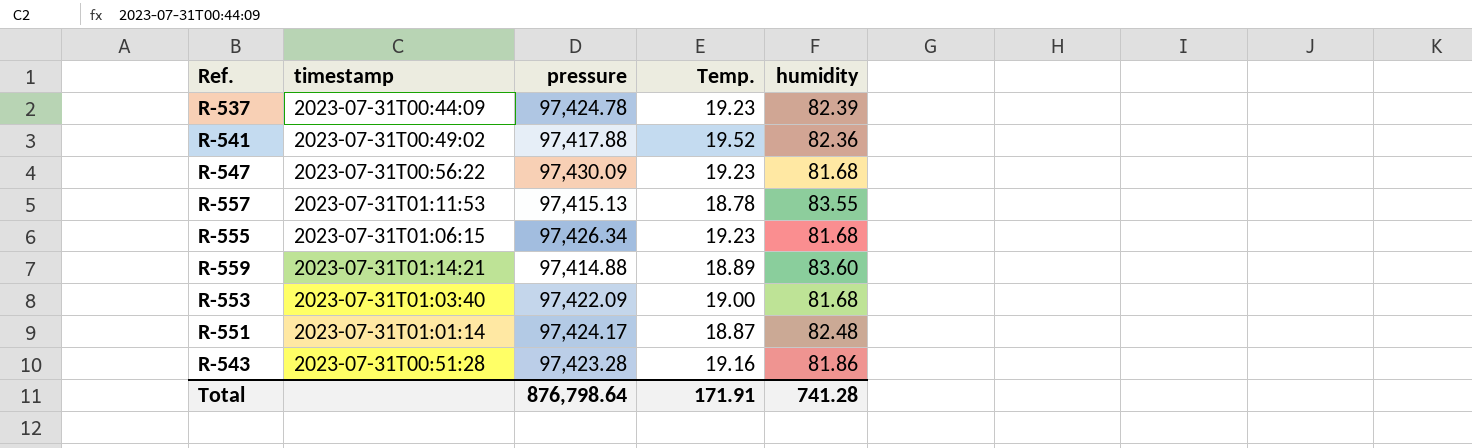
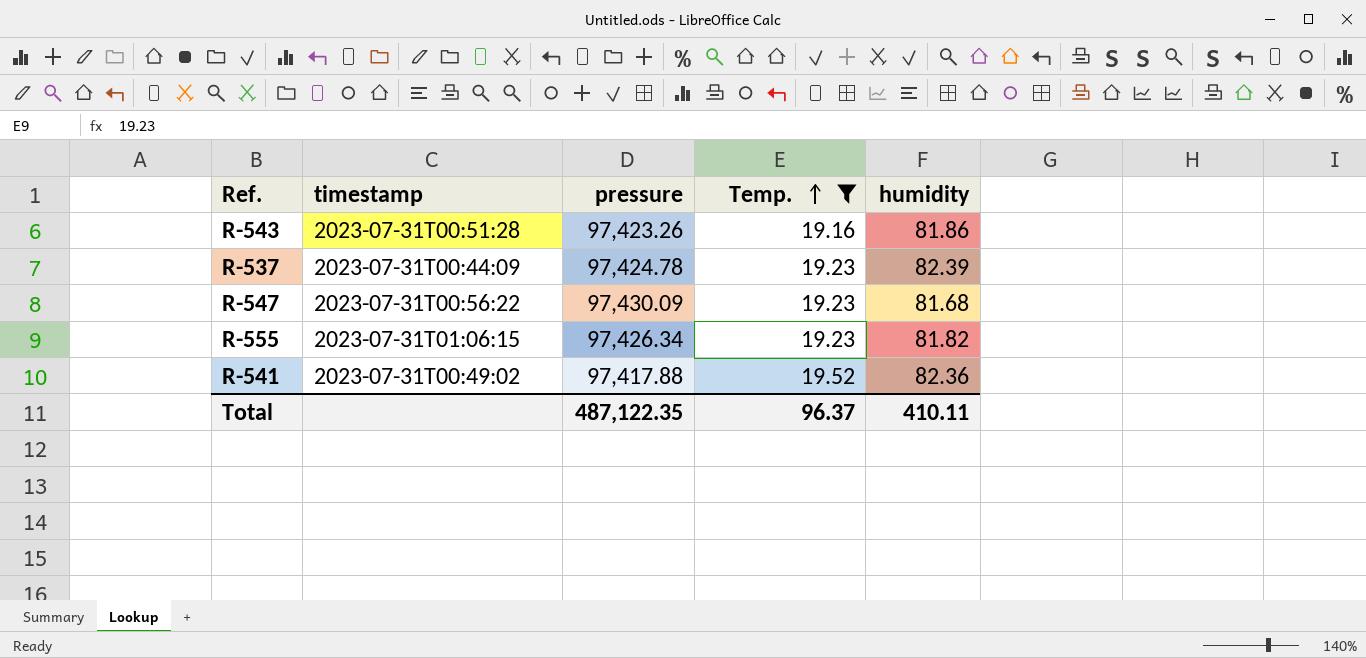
filter: none -> Temp. >= 19.16
row order: none -> Temp. ascending
R-543 | pressure: 97,423.28 -> 97,423.26
R-555 | humidity: 81.68 -> 81.82
Total | pressure: 876,798.64 -> 487,122.35
Total | Temp.: 171.91 -> 96.37
Total | humidity: 741.28 -> 410.11

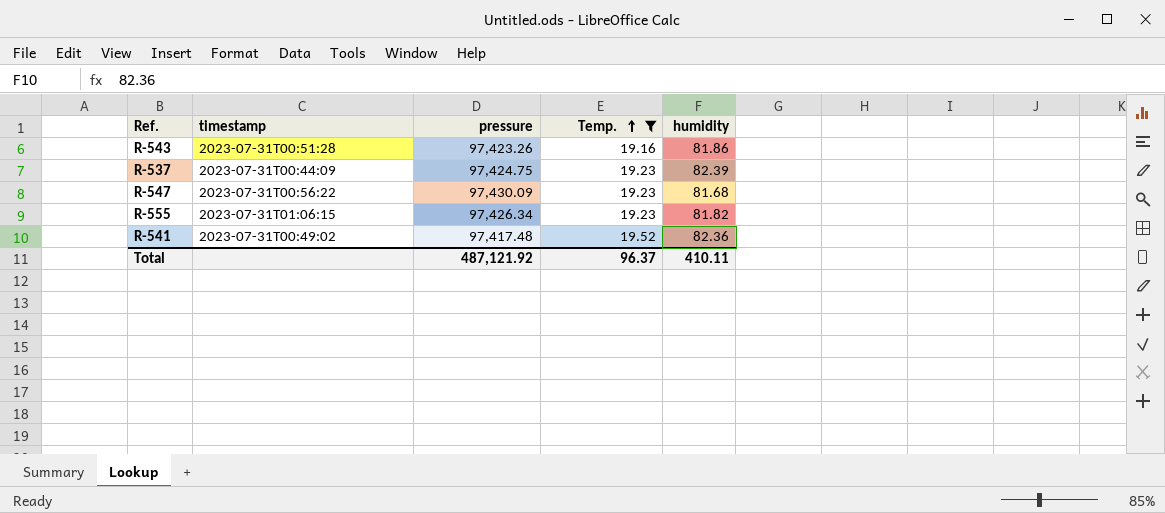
R-537 | pressure: 97,424.78 -> 97,424.75
R-541 | pressure: 97,417.88 -> 97,417.48
Total | pressure: 487,122.35 -> 487,121.92

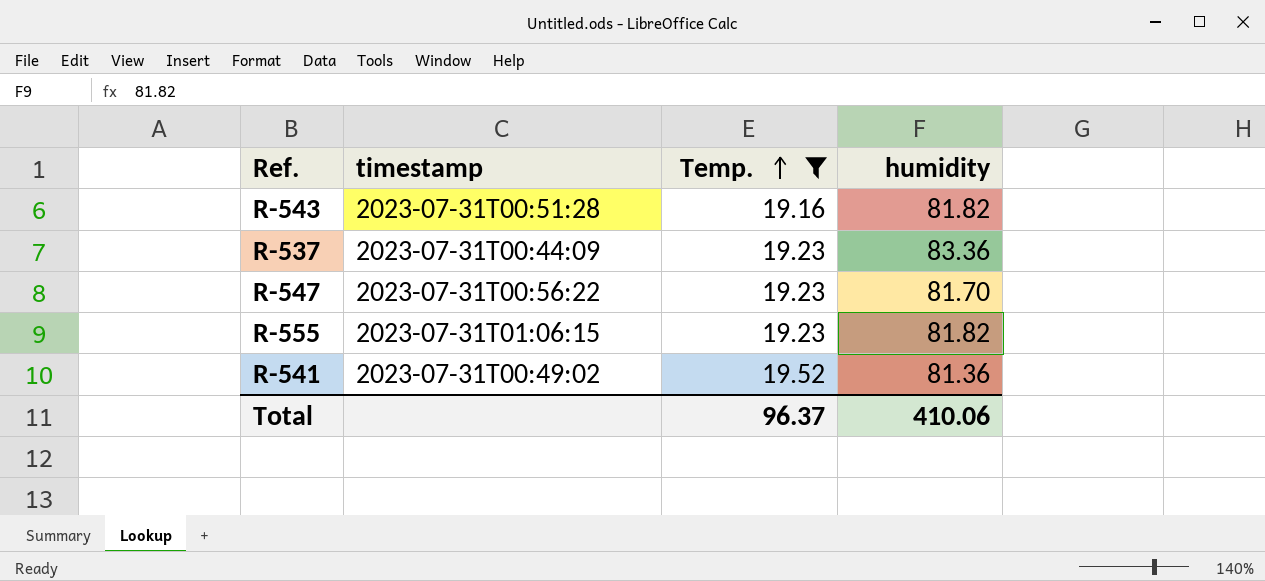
column pressure | position: 3 -> none
R-543 | humidity: 81.86 -> 81.82
R-537 | humidity: 82.39 -> 83.36
R-547 | humidity: 81.68 -> 81.70
R-541 | humidity: 82.36 -> 81.36
Total | humidity: 410.11 -> 410.06

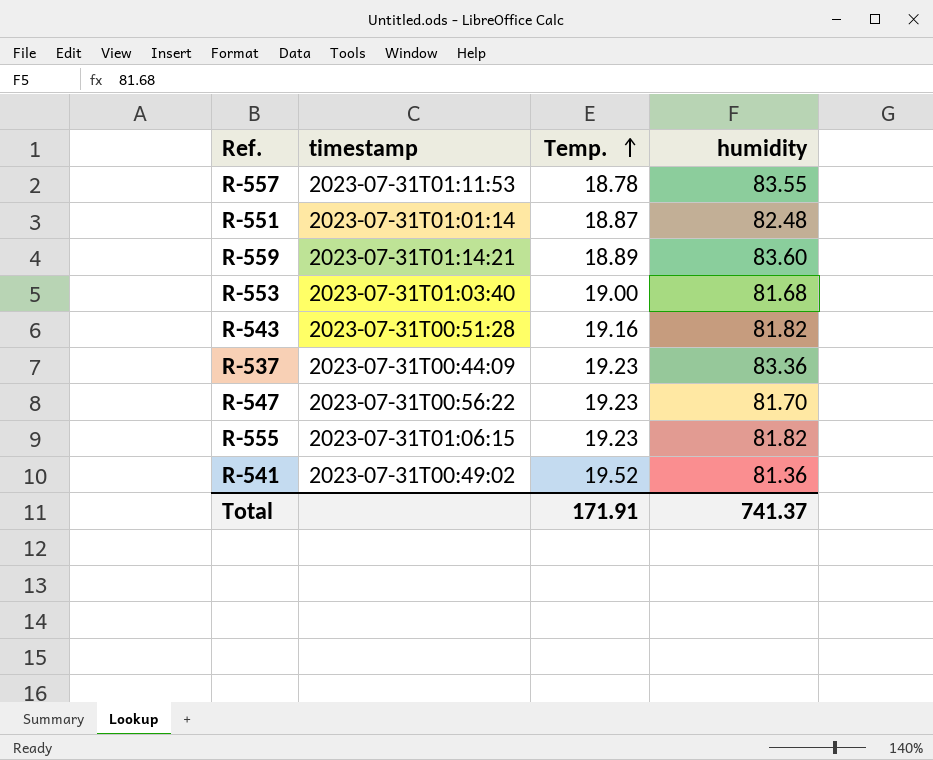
filter: Temp. >= 19.16 -> none
Total | Temp.: 96.37 -> 171.91
Total | humidity: 410.06 -> 741.37

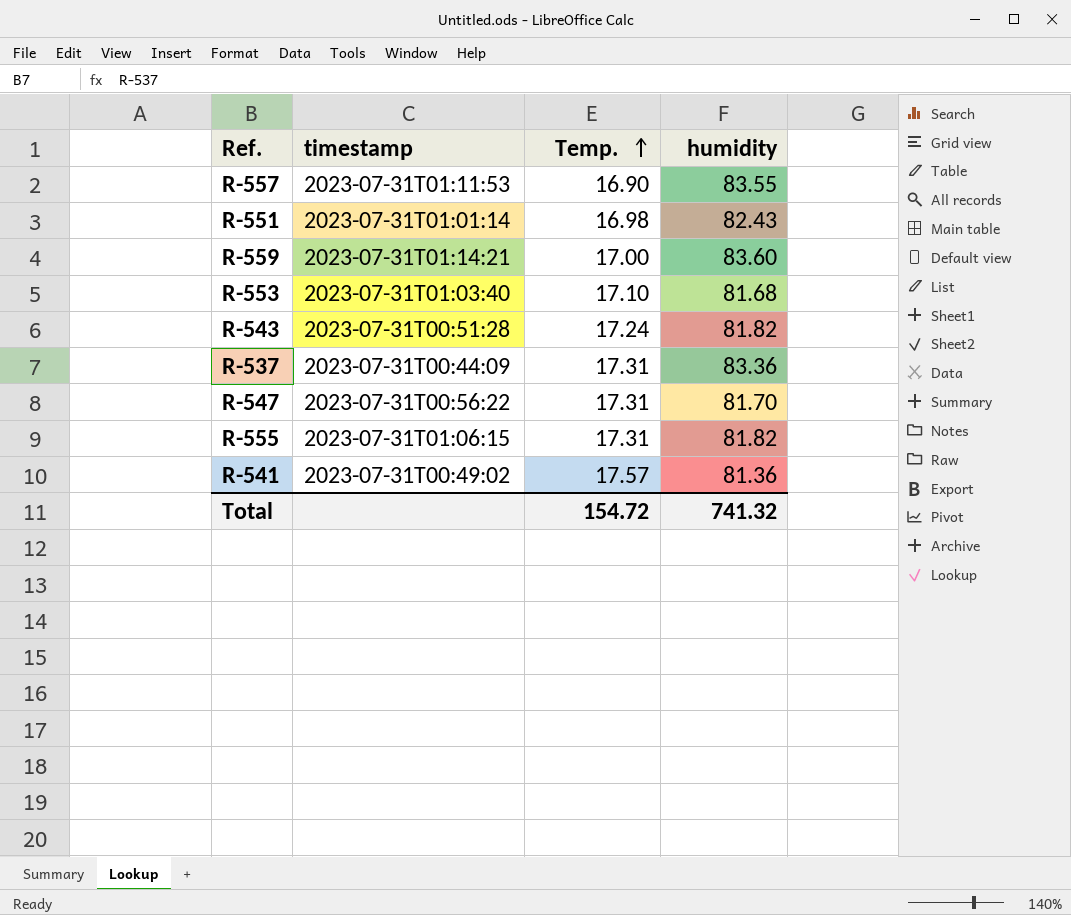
R-557 | Temp.: 18.78 -> 16.90
R-551 | Temp.: 18.87 -> 16.98
R-551 | humidity: 82.48 -> 82.43
R-559 | Temp.: 18.89 -> 17.00
R-553 | Temp.: 19.00 -> 17.10
R-543 | Temp.: 19.16 -> 17.24
R-537 | Temp.: 19.23 -> 17.31
R-547 | Temp.: 19.23 -> 17.31
R-555 | Temp.: 19.23 -> 17.31
R-541 | Temp.: 19.52 -> 17.57
Total | Temp.: 171.91 -> 154.72
Total | humidity: 741.37 -> 741.32

